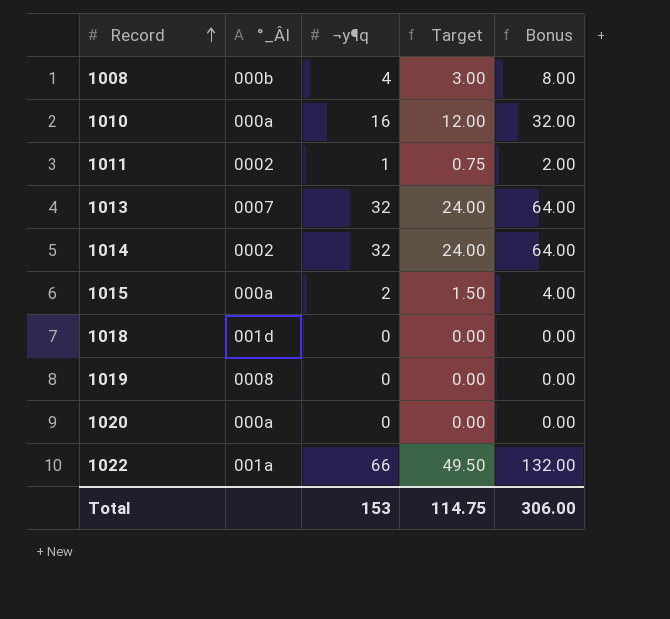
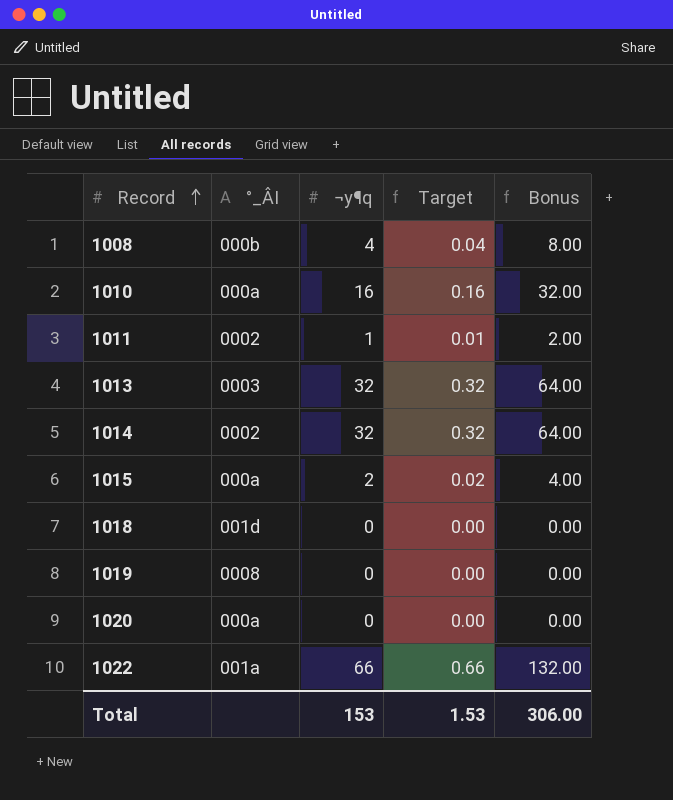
column Target | formula: [¬y¶q] * 0.75 -> [¬y¶q] * 0.01
1013 | °_ÂI: 0007 -> 0003
Total | Target: 114.75 -> 1.53

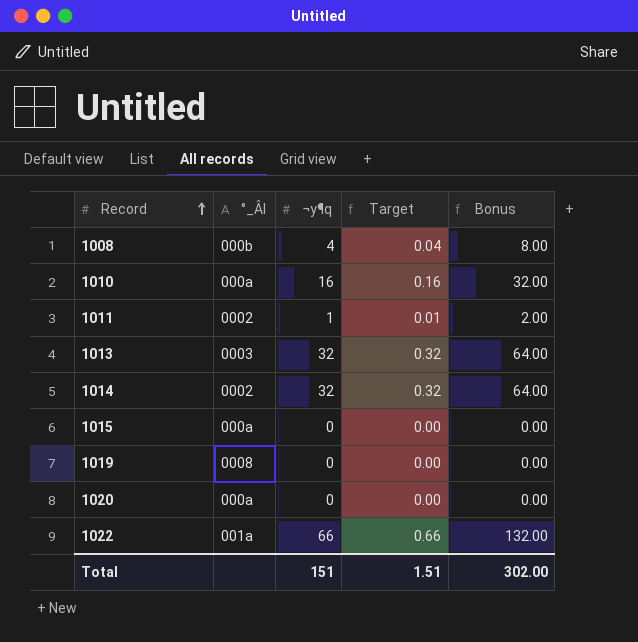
row 1018: 001d | 0 | 0.00 | 0.00 -> none
1015 | ¬y¶q: 2 -> 0
1015 | Target: 0.02 -> 0.00
1015 | Bonus: 4.00 -> 0.00
Total | ¬y¶q: 153 -> 151
Total | Target: 1.53 -> 1.51
Total | Bonus: 306.00 -> 302.00

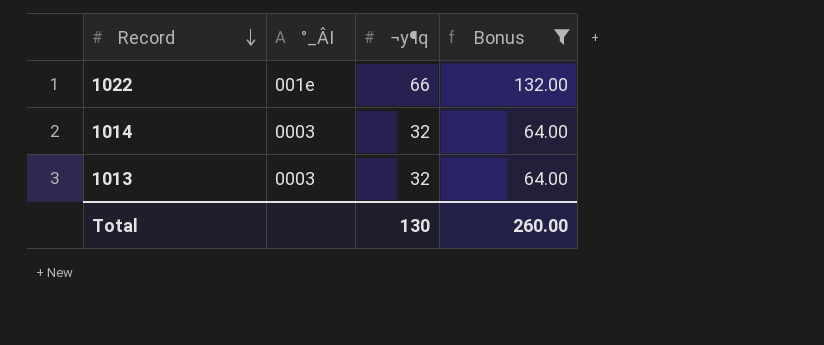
filter: none -> Bonus >= 64.00
row order: Record ascending -> Record descending
column Target | formula: [¬y¶q] * 0.01 -> none
1022 | °_ÂI: 001a -> 001e
1014 | °_ÂI: 0002 -> 0003
Total | ¬y¶q: 151 -> 130
Total | Bonus: 302.00 -> 260.00

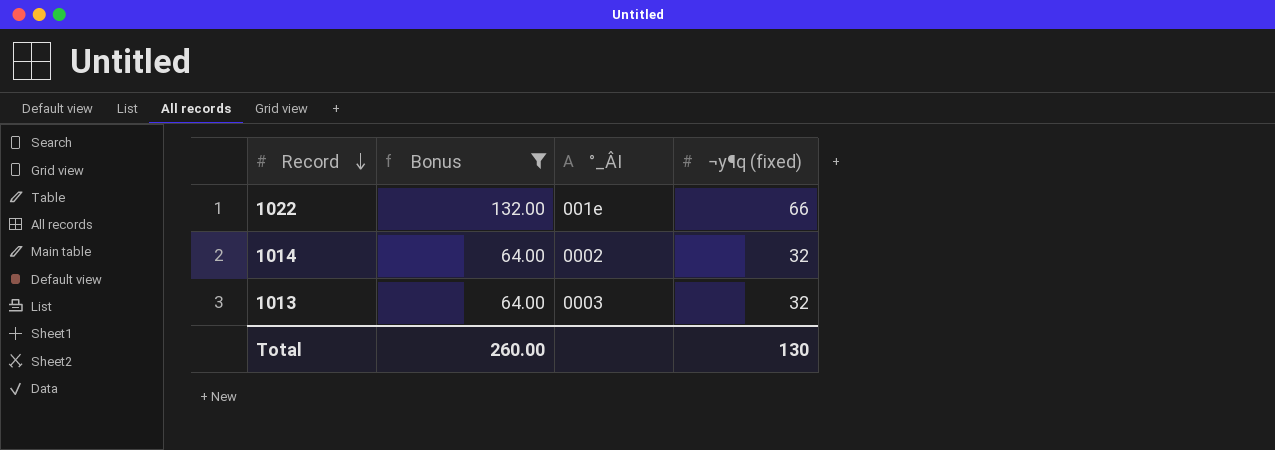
column Bonus | position: 4 -> 2
column name: ¬y¶q -> ¬y¶q (fixed)
1014 | °_ÂI: 0003 -> 0002

